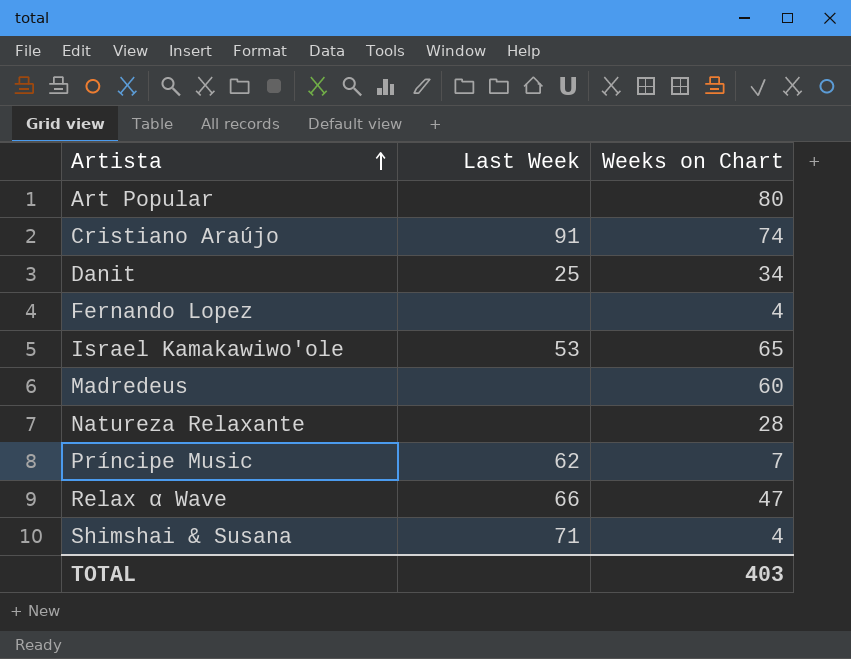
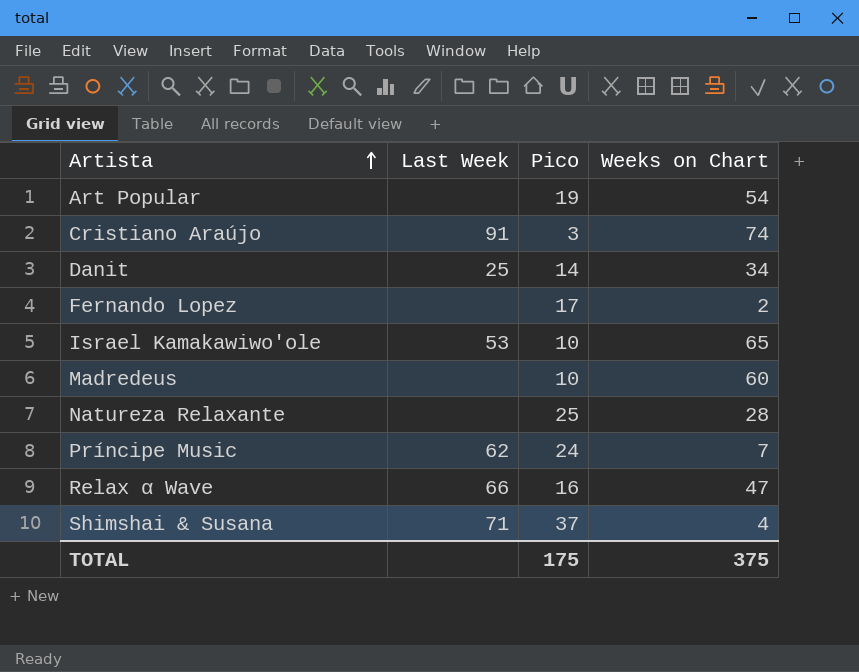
column Pico | position: none -> 3
Art Popular | Weeks on Chart: 80 -> 54
Fernando Lopez | Weeks on Chart: 4 -> 2
TOTAL | Weeks on Chart: 403 -> 375

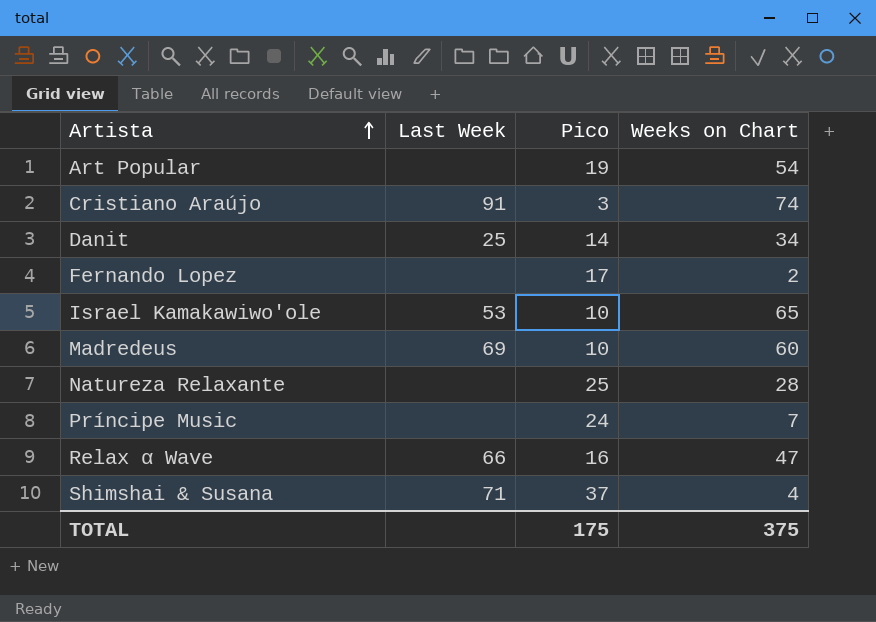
Madredeus | Last Week: none -> 69
Príncipe Music | Last Week: 62 -> none

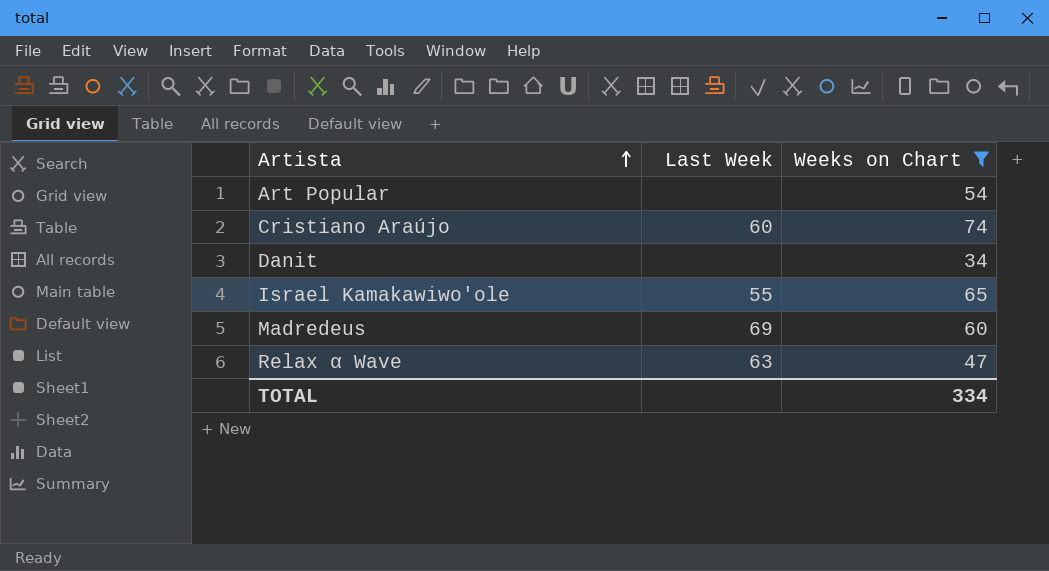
filter: none -> Weeks on Chart >= 34
column Pico | position: 3 -> none
Cristiano Araújo | Last Week: 91 -> 60
Danit | Last Week: 25 -> none
Israel Kamakawiwo'ole | Last Week: 53 -> 55
Relax α Wave | Last Week: 66 -> 63
TOTAL | Weeks on Chart: 375 -> 334

